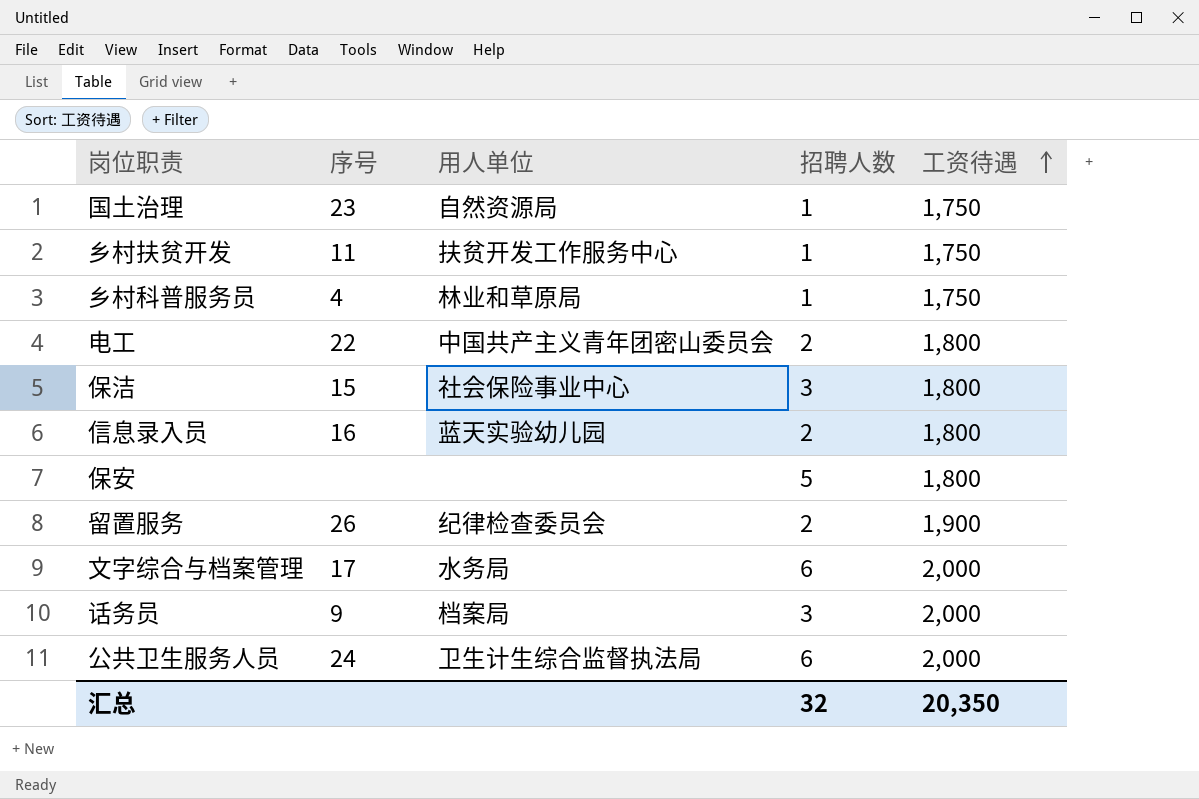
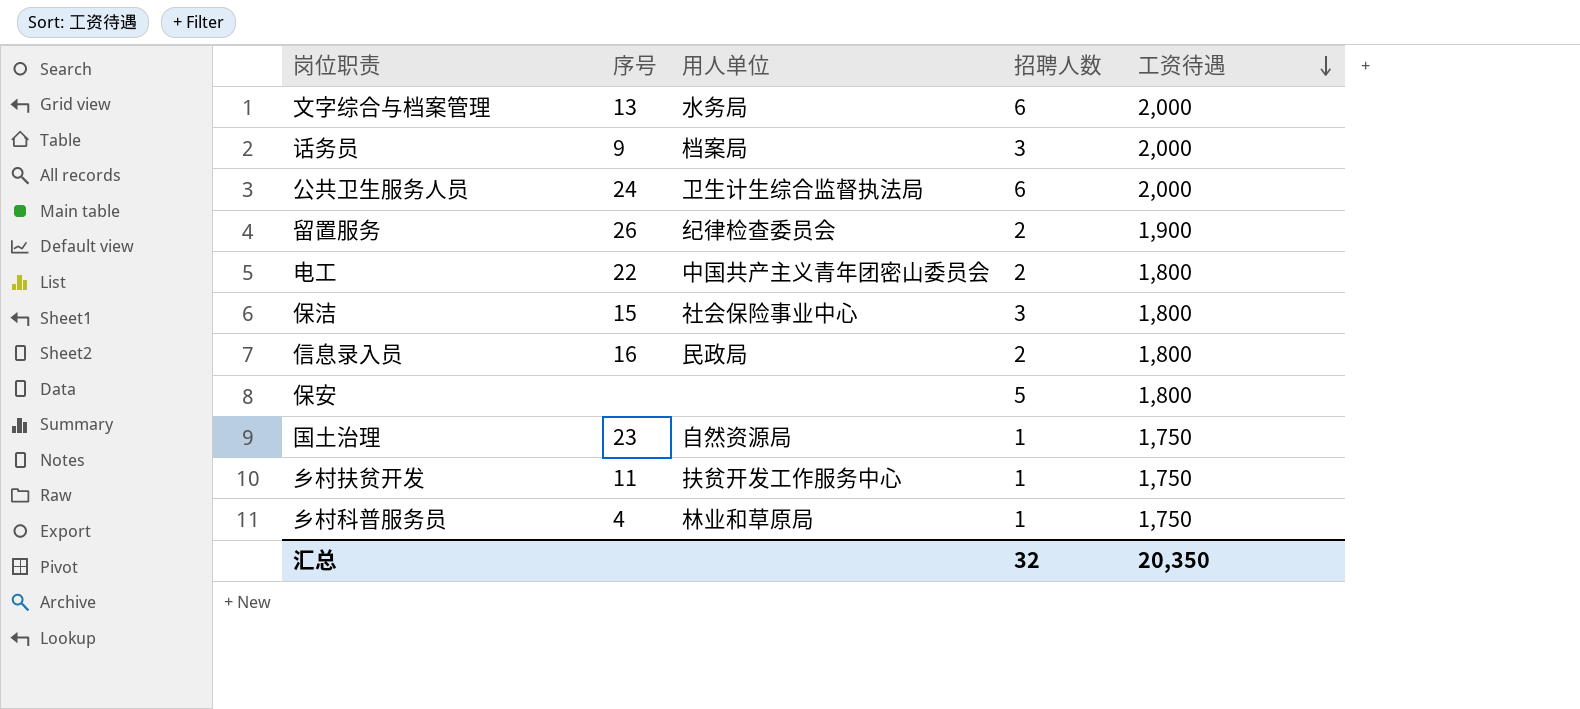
row order: 工资待遇 ascending -> 工资待遇 descending
文字综合与档案管理 | 序号: 17 -> 13
信息录入员 | 用人单位: 蓝天实验幼儿园 -> 民政局

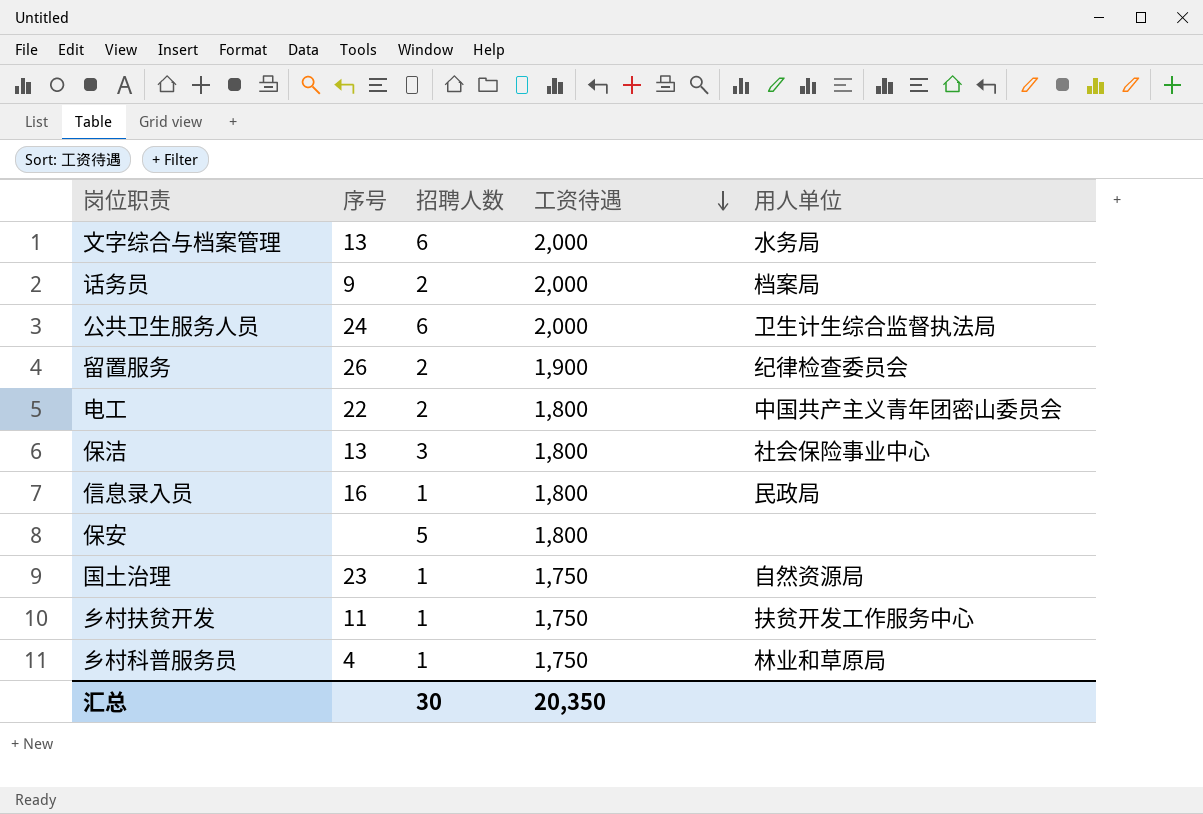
column 用人单位 | position: 3 -> 5
话务员 | 招聘人数: 3 -> 2
保洁 | 序号: 15 -> 13
信息录入员 | 招聘人数: 2 -> 1
汇总 | 招聘人数: 32 -> 30

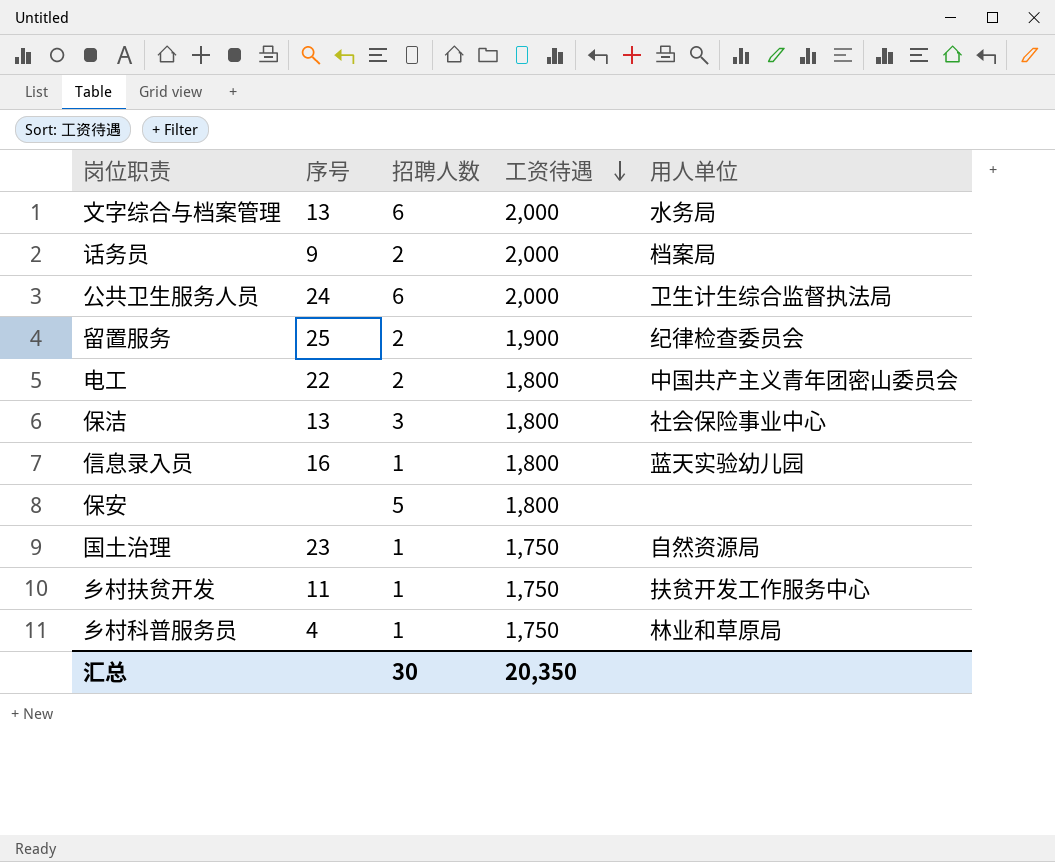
留置服务 | 序号: 26 -> 25
信息录入员 | 用人单位: 民政局 -> 蓝天实验幼儿园

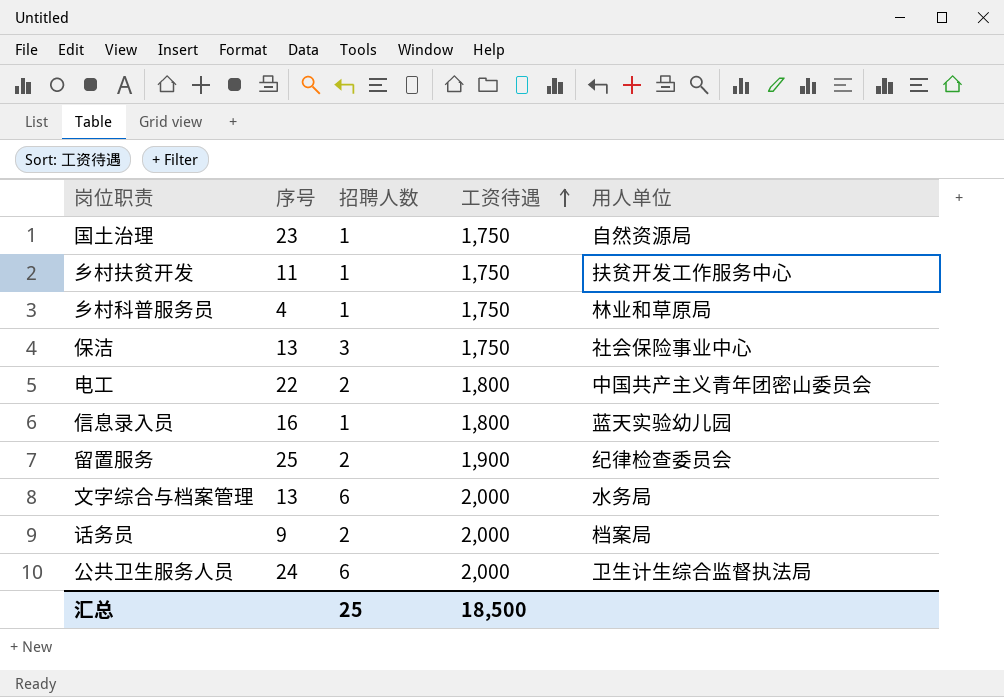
row order: 工资待遇 descending -> 工资待遇 ascending
row 保安: none | 5 | 1,800 | none -> none
保洁 | 工资待遇: 1,800 -> 1,750
汇总 | 招聘人数: 30 -> 25
汇总 | 工资待遇: 20,350 -> 18,500

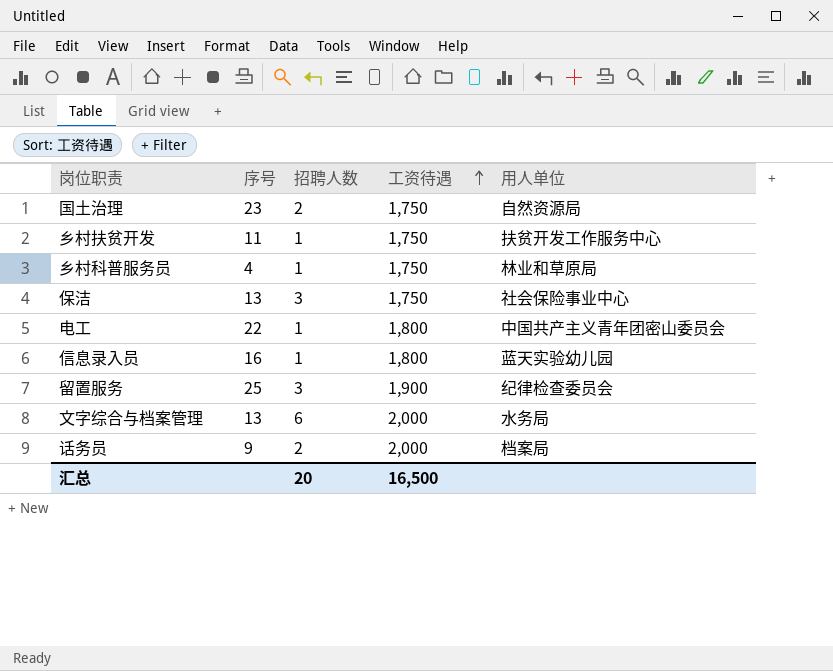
row 公共卫生服务人员: 24 | 6 | 2,000 | 卫生计生综合监督执法局 -> none
国土治理 | 招聘人数: 1 -> 2
电工 | 招聘人数: 2 -> 1
留置服务 | 招聘人数: 2 -> 3
汇总 | 招聘人数: 25 -> 20
汇总 | 工资待遇: 18,500 -> 16,500

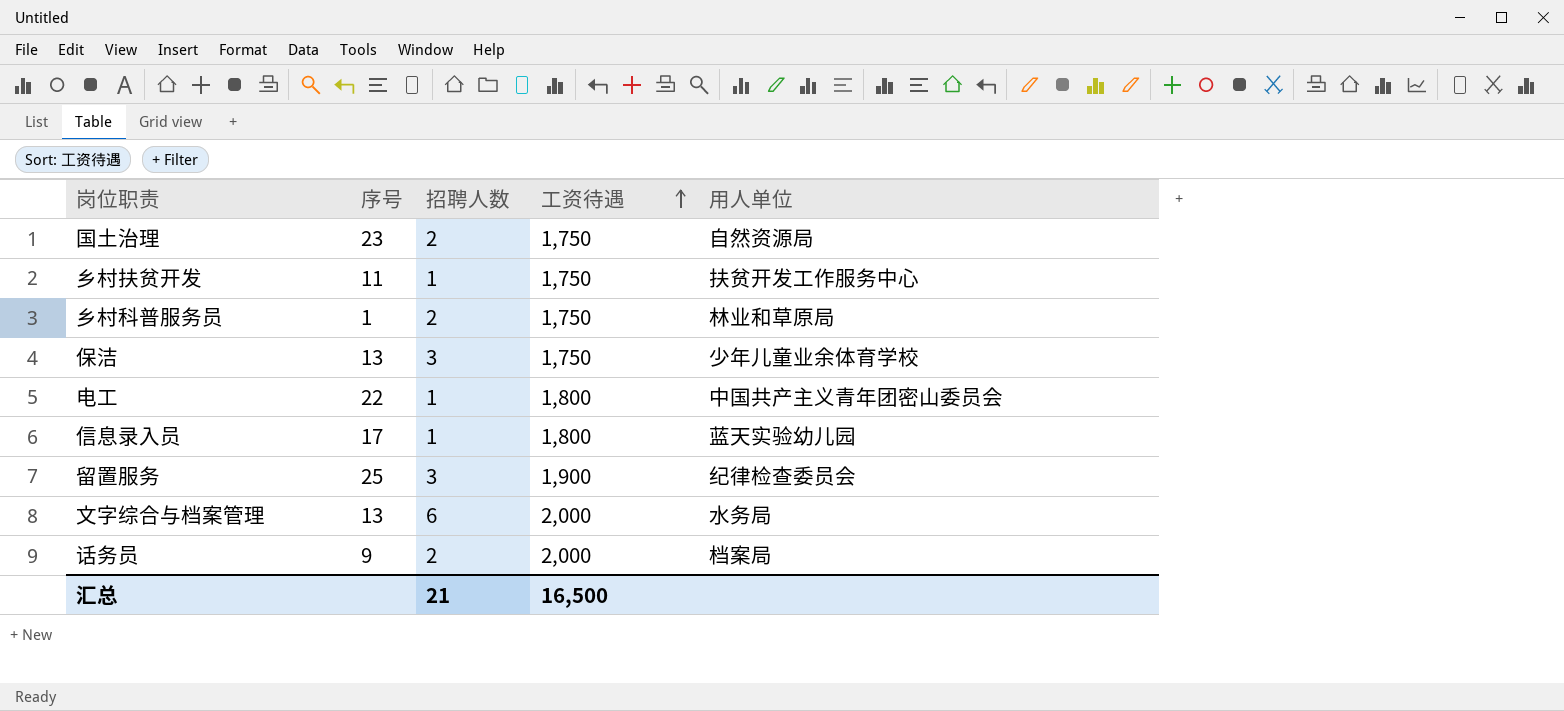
乡村科普服务员 | 序号: 4 -> 1
乡村科普服务员 | 招聘人数: 1 -> 2
保洁 | 用人单位: 社会保险事业中心 -> 少年儿童业余体育学校
信息录入员 | 序号: 16 -> 17
汇总 | 招聘人数: 20 -> 21

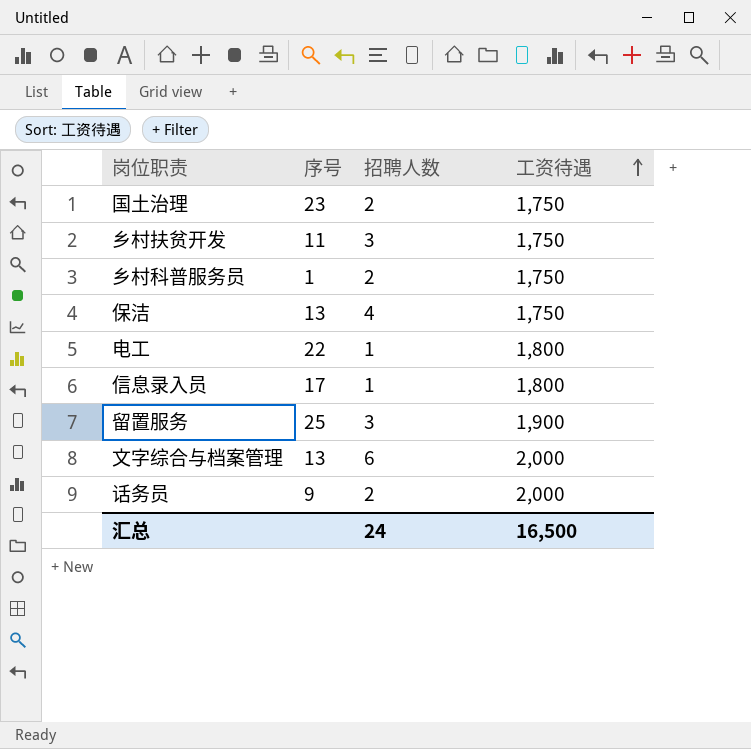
column 用人单位 | position: 5 -> none
乡村扶贫开发 | 招聘人数: 1 -> 3
保洁 | 招聘人数: 3 -> 4
汇总 | 招聘人数: 21 -> 24

